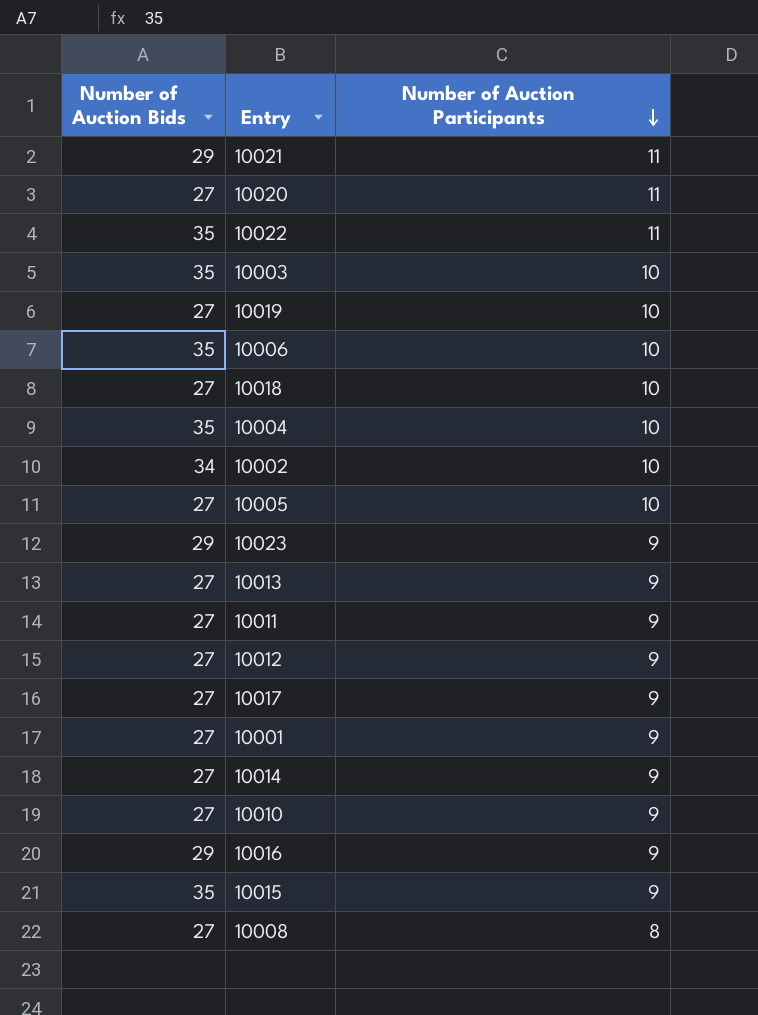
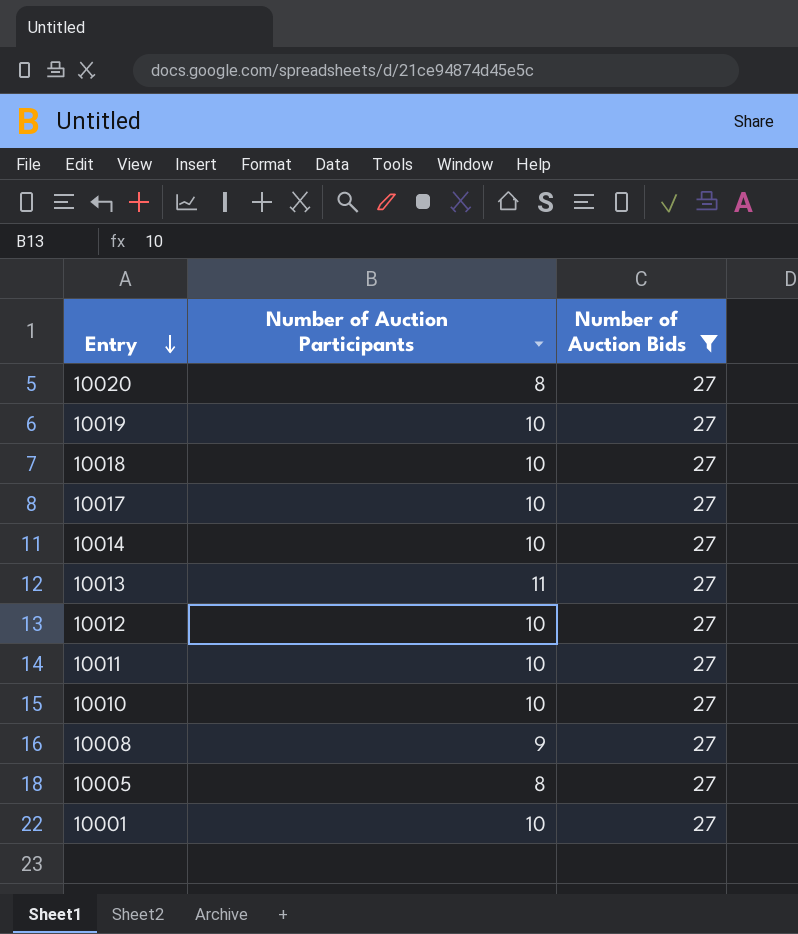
filter: none -> Number of Auction Bids = 27
row order: Number of Auction Participants descending -> Entry descending
column Number of Auction Bids | position: 1 -> 3
10020 | Number of Auction Participants: 11 -> 8
10017 | Number of Auction Participants: 9 -> 10
10014 | Number of Auction Participants: 9 -> 10
10013 | Number of Auction Participants: 9 -> 11
10012 | Number of Auction Participants: 9 -> 10
10011 | Number of Auction Participants: 9 -> 10
10010 | Number of Auction Participants: 9 -> 10
10008 | Number of Auction Participants: 8 -> 9
10005 | Number of Auction Participants: 10 -> 8
10001 | Number of Auction Participants: 9 -> 10

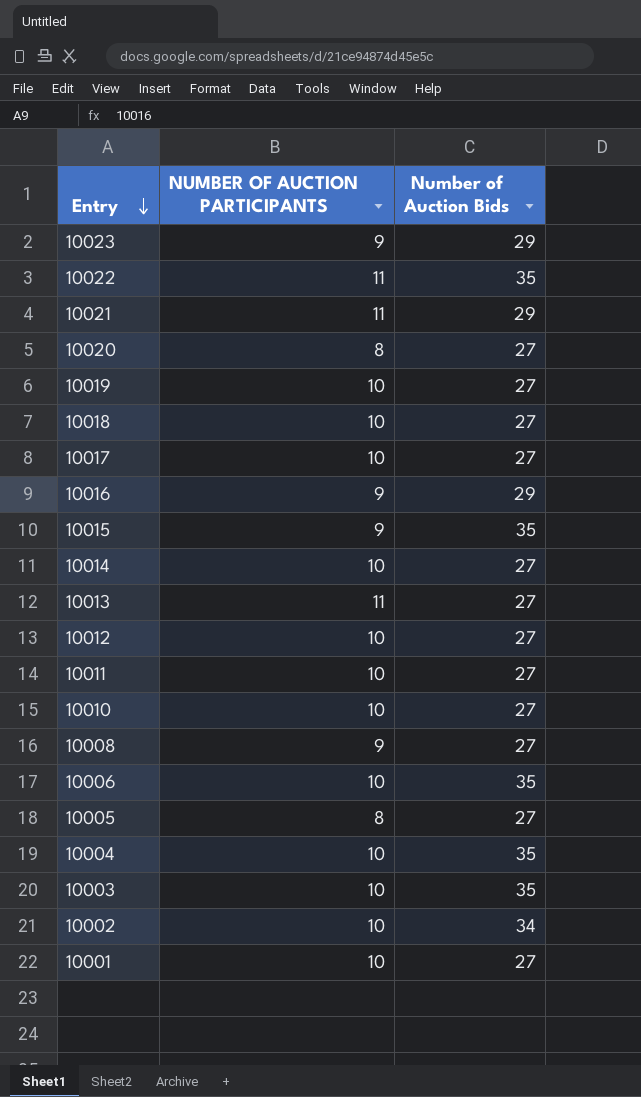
filter: Number of Auction Bids = 27 -> none
column name: Number of Auction Participants -> NUMBER OF AUCTION PARTICIPANTS

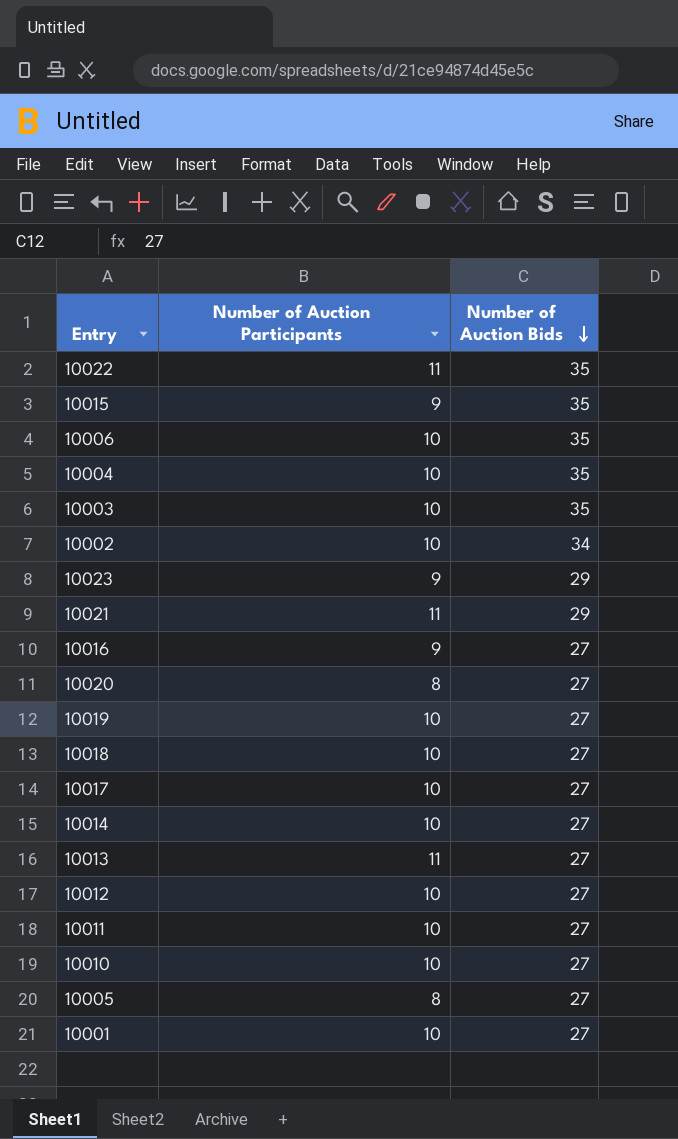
row order: Entry descending -> Number of Auction Bids descending
column name: NUMBER OF AUCTION PARTICIPANTS -> Number of Auction Participants
row 10008: 9 | 27 -> none
10016 | Number of Auction Bids: 29 -> 27

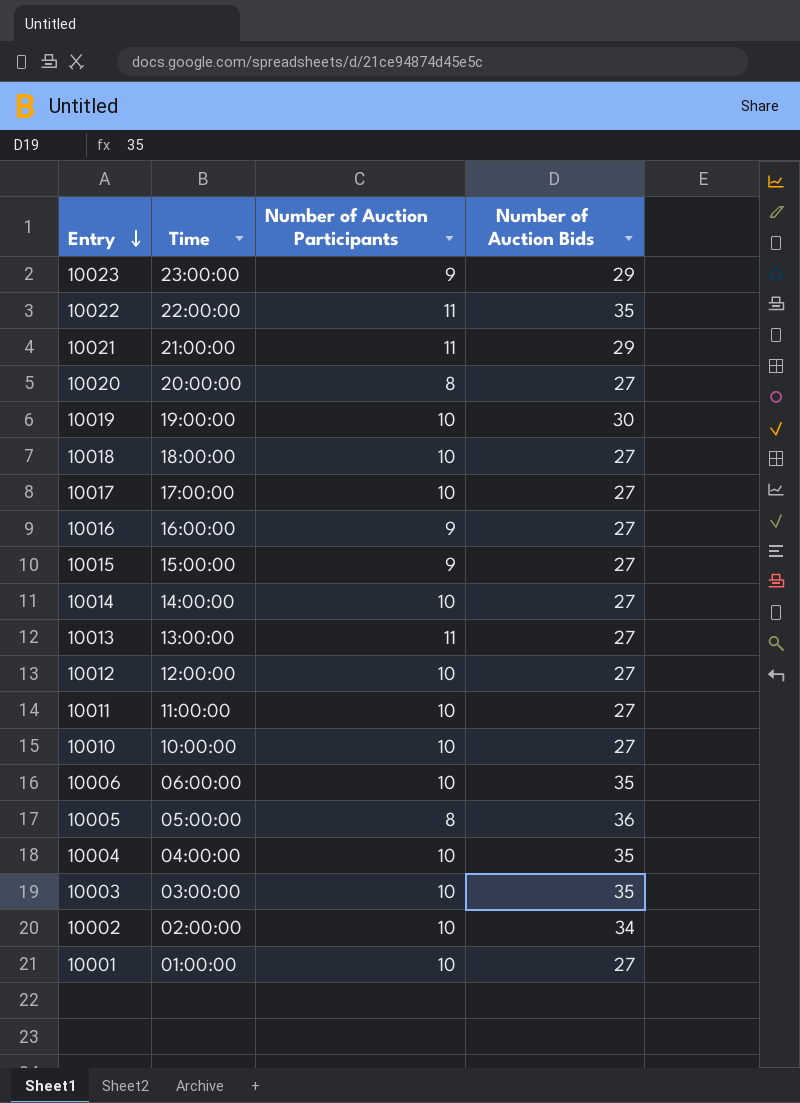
row order: Number of Auction Bids descending -> Entry descending
column Time | position: none -> 2
10019 | Number of Auction Bids: 27 -> 30
10015 | Number of Auction Bids: 35 -> 27
10005 | Number of Auction Bids: 27 -> 36

